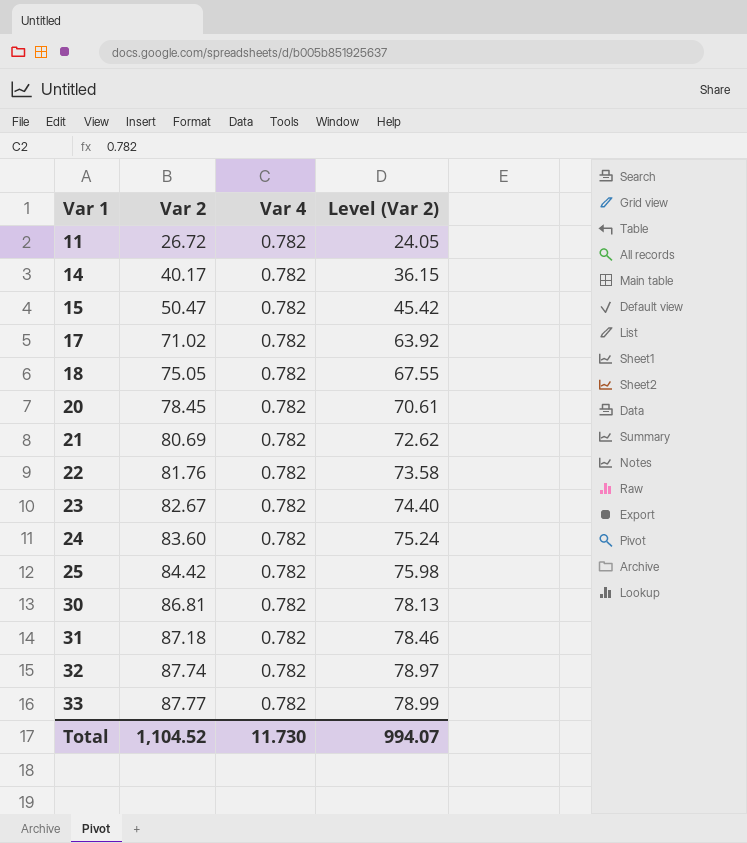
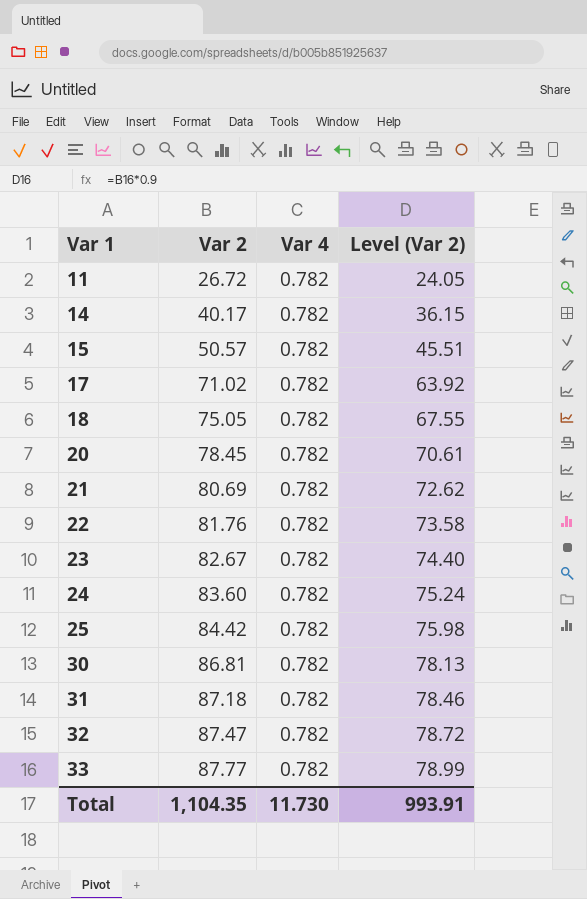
15 | Var 2: 50.47 -> 50.57
15 | Level (Var 2): 45.42 -> 45.51
32 | Var 2: 87.74 -> 87.47
32 | Level (Var 2): 78.97 -> 78.72
Total | Var 2: 1,104.52 -> 1,104.35
Total | Level (Var 2): 994.07 -> 993.91

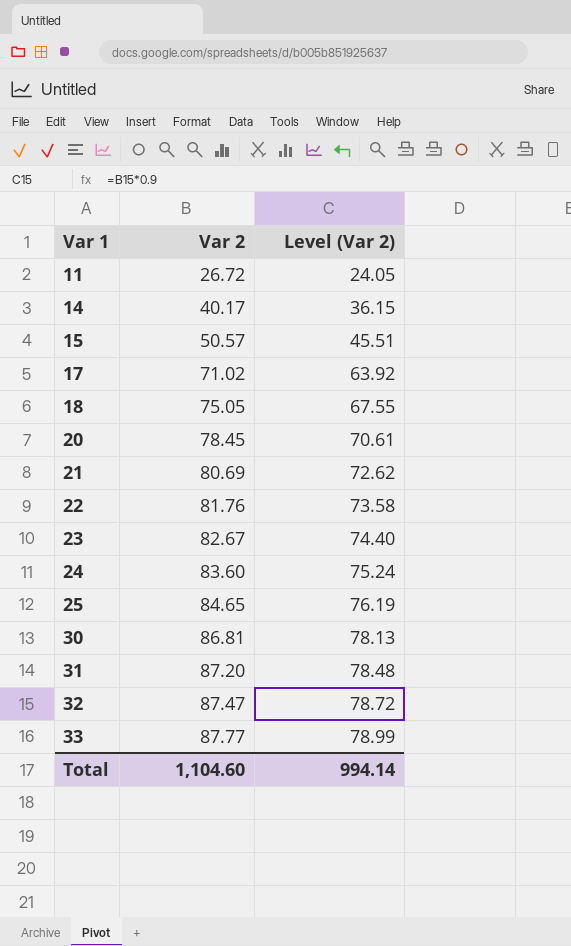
column Var 4 | position: 3 -> none
25 | Var 2: 84.42 -> 84.65
25 | Level (Var 2): 75.98 -> 76.19
31 | Var 2: 87.18 -> 87.20
31 | Level (Var 2): 78.46 -> 78.48
Total | Var 2: 1,104.35 -> 1,104.60
Total | Level (Var 2): 993.91 -> 994.14

